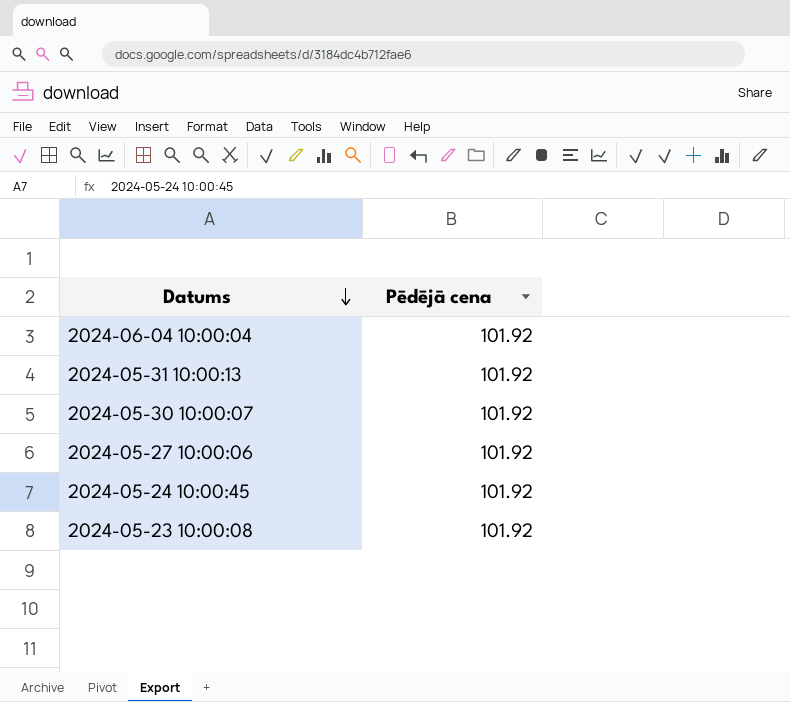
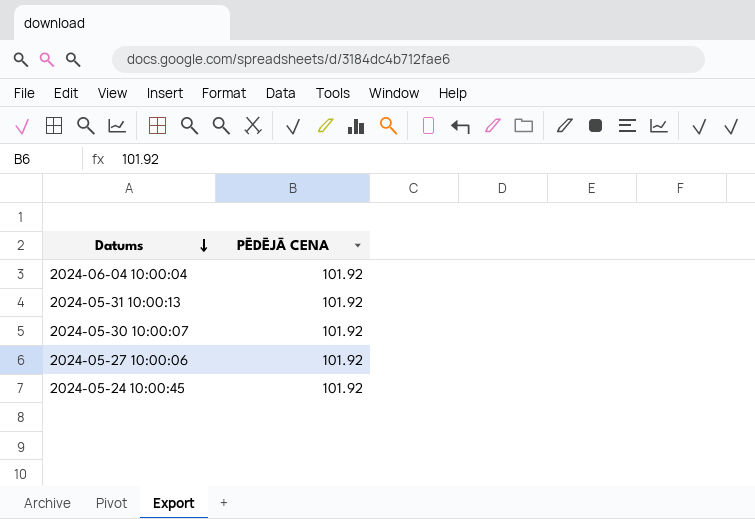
column name: Pēdējā cena -> PĒDĒJĀ CENA
row 2024-05-23 10:00:08: 101.92 -> none

